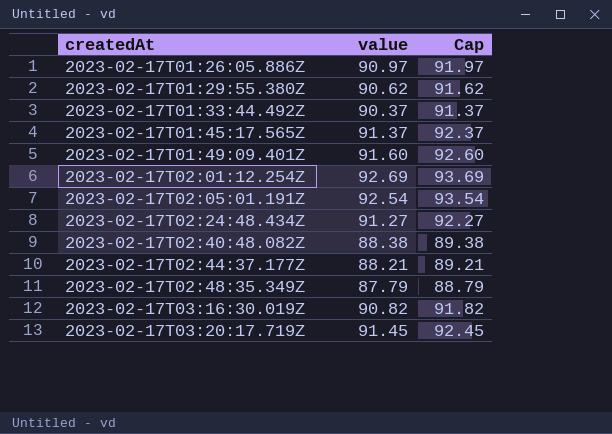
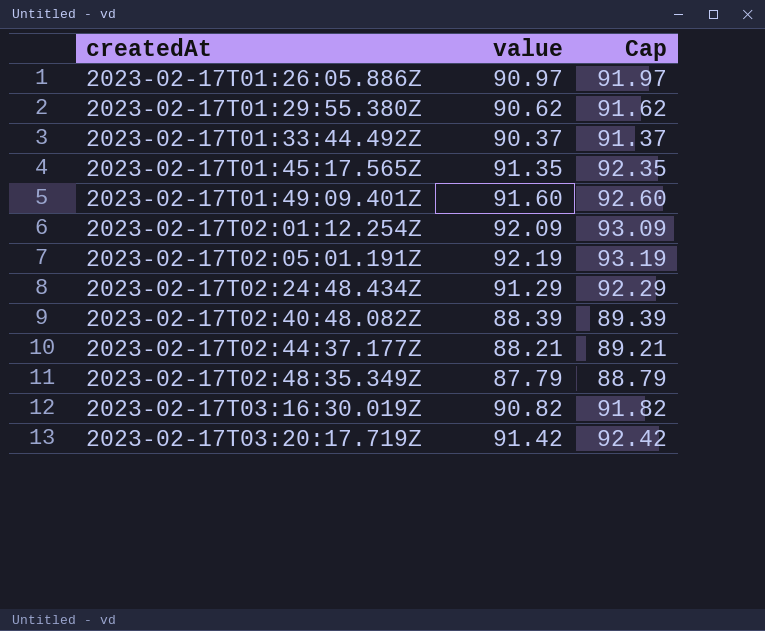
2023-02-17T01:45:17.565Z | value: 91.37 -> 91.35
2023-02-17T01:45:17.565Z | Cap: 92.37 -> 92.35
2023-02-17T02:01:12.254Z | value: 92.69 -> 92.09
2023-02-17T02:01:12.254Z | Cap: 93.69 -> 93.09
2023-02-17T02:05:01.191Z | value: 92.54 -> 92.19
2023-02-17T02:05:01.191Z | Cap: 93.54 -> 93.19
2023-02-17T02:24:48.434Z | value: 91.27 -> 91.29
2023-02-17T02:24:48.434Z | Cap: 92.27 -> 92.29
2023-02-17T02:40:48.082Z | value: 88.38 -> 88.39
2023-02-17T02:40:48.082Z | Cap: 89.38 -> 89.39
2023-02-17T03:20:17.719Z | value: 91.45 -> 91.42
2023-02-17T03:20:17.719Z | Cap: 92.45 -> 92.42

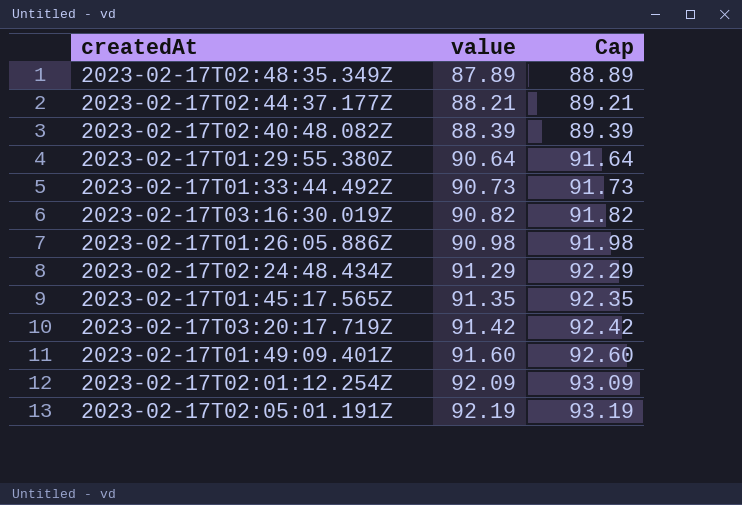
row order: createdAt ascending -> value ascending
2023-02-17T02:48:35.349Z | value: 87.79 -> 87.89
2023-02-17T02:48:35.349Z | Cap: 88.79 -> 88.89
2023-02-17T01:29:55.380Z | value: 90.62 -> 90.64
2023-02-17T01:29:55.380Z | Cap: 91.62 -> 91.64
2023-02-17T01:33:44.492Z | value: 90.37 -> 90.73
2023-02-17T01:33:44.492Z | Cap: 91.37 -> 91.73
2023-02-17T01:26:05.886Z | value: 90.97 -> 90.98
2023-02-17T01:26:05.886Z | Cap: 91.97 -> 91.98

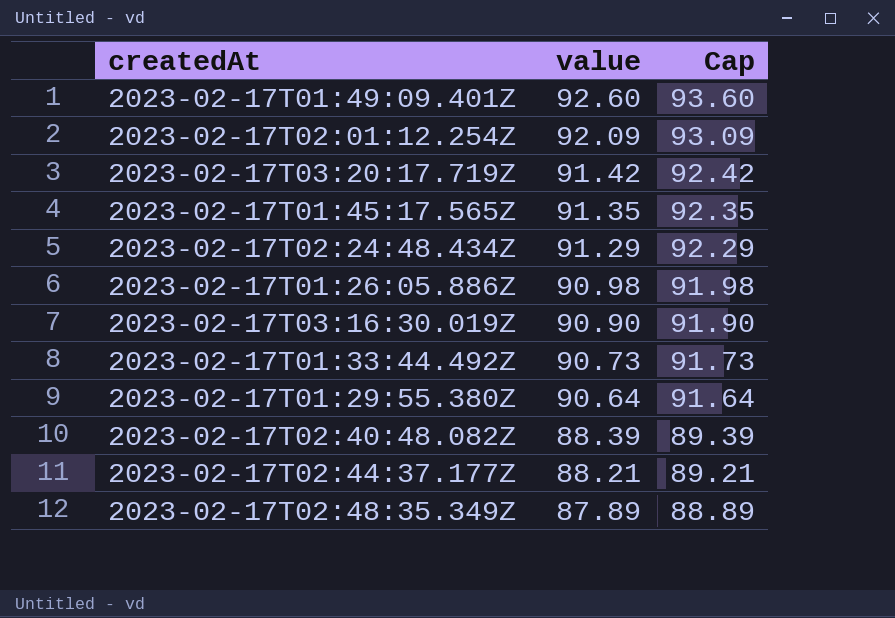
row order: value ascending -> value descending
row 2023-02-17T02:05:01.191Z: 92.19 | 93.19 -> none
2023-02-17T01:49:09.401Z | value: 91.60 -> 92.60
2023-02-17T01:49:09.401Z | Cap: 92.60 -> 93.60
2023-02-17T03:16:30.019Z | value: 90.82 -> 90.90
2023-02-17T03:16:30.019Z | Cap: 91.82 -> 91.90

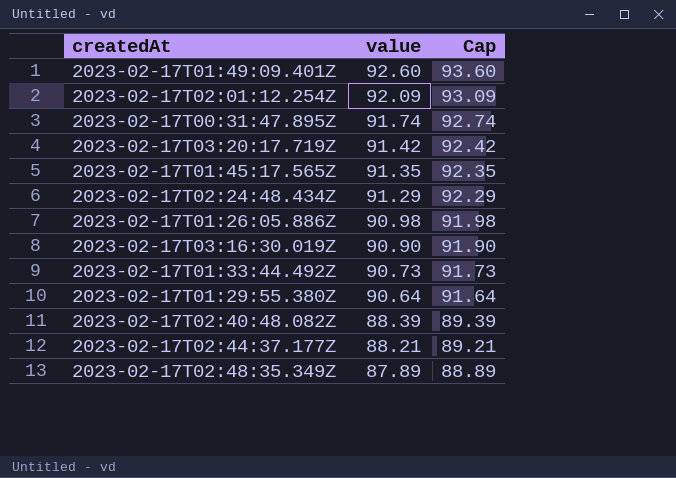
row 2023-02-17T00:31:47.895Z: none -> 91.74 | 92.74

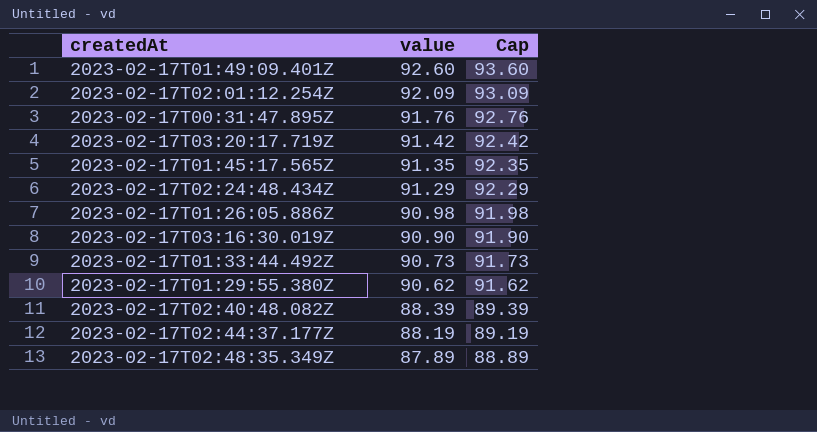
2023-02-17T00:31:47.895Z | value: 91.74 -> 91.76
2023-02-17T00:31:47.895Z | Cap: 92.74 -> 92.76
2023-02-17T01:29:55.380Z | value: 90.64 -> 90.62
2023-02-17T01:29:55.380Z | Cap: 91.64 -> 91.62
2023-02-17T02:44:37.177Z | value: 88.21 -> 88.19
2023-02-17T02:44:37.177Z | Cap: 89.21 -> 89.19

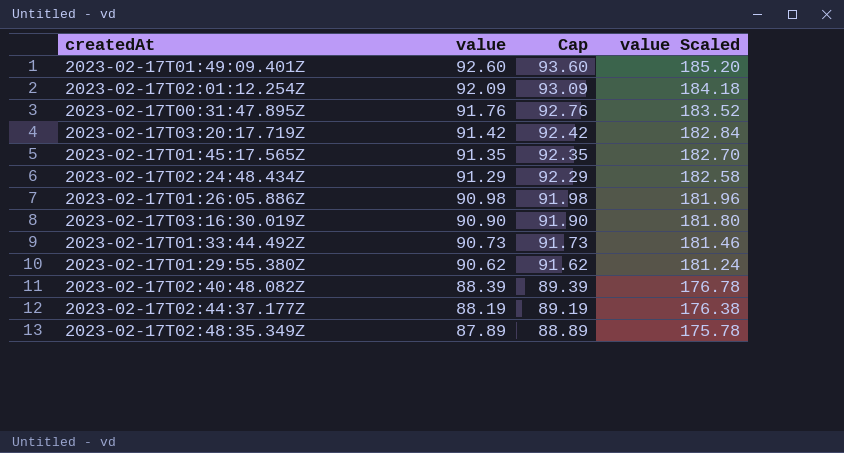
column value Scaled | formula: none -> [value] * 2

